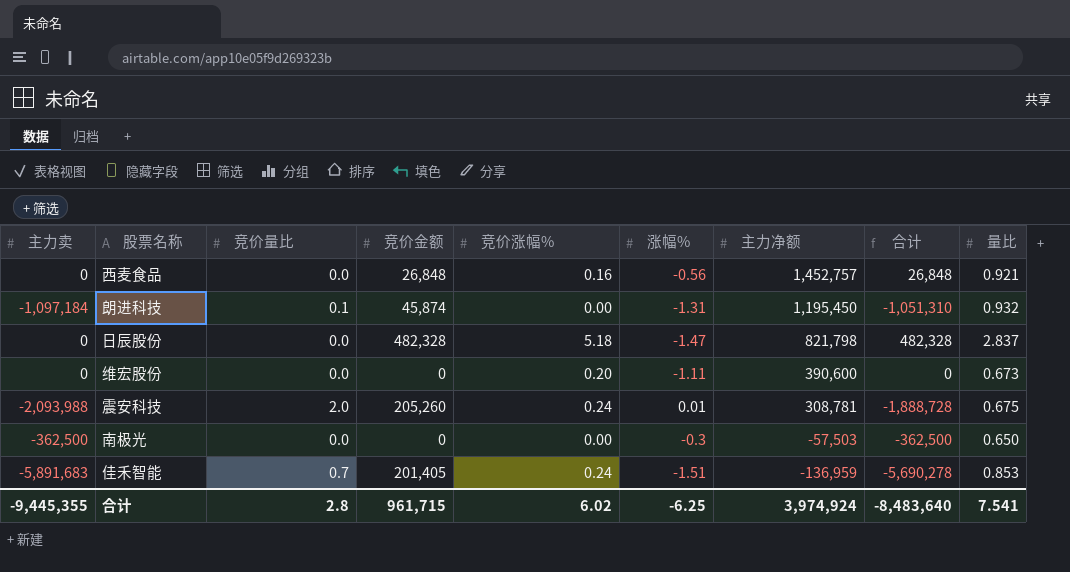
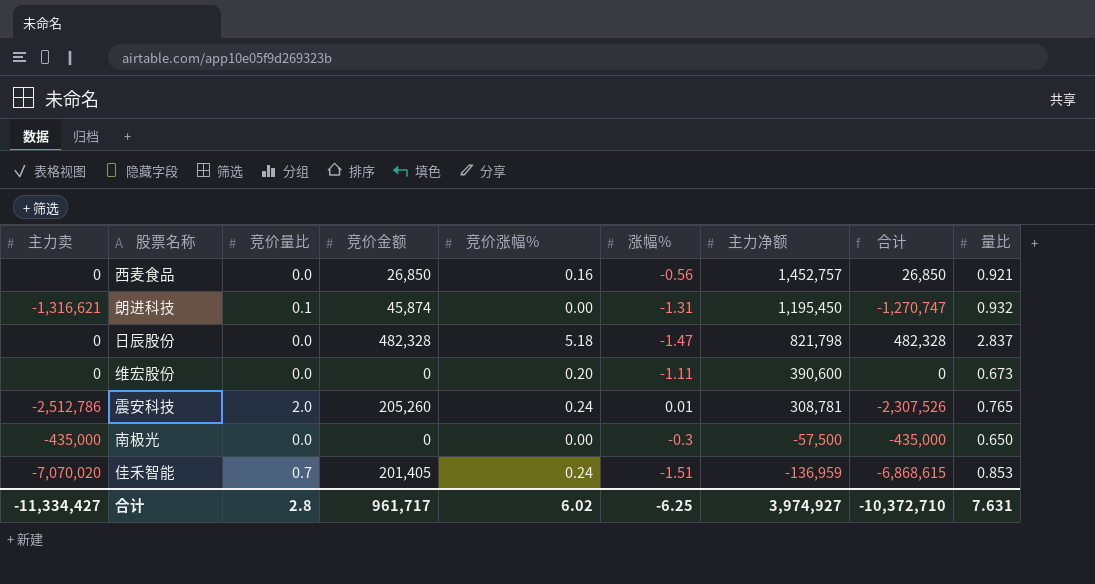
西麦食品 | 竞价金额: 26,848 -> 26,850
西麦食品 | 合计: 26,848 -> 26,850
朗进科技 | 主力卖: -1,097,184 -> -1,316,621
朗进科技 | 合计: -1,051,310 -> -1,270,747
震安科技 | 主力卖: -2,093,988 -> -2,512,786
震安科技 | 合计: -1,888,728 -> -2,307,526
震安科技 | 量比: 0.675 -> 0.765
南极光 | 主力卖: -362,500 -> -435,000
南极光 | 主力净额: -57,503 -> -57,500
南极光 | 合计: -362,500 -> -435,000
佳禾智能 | 主力卖: -5,891,683 -> -7,070,020
佳禾智能 | 合计: -5,690,278 -> -6,868,615
合计 | 主力卖: -9,445,355 -> -11,334,427
合计 | 竞价金额: 961,715 -> 961,717
合计 | 主力净额: 3,974,924 -> 3,974,927
合计 | 合计: -8,483,640 -> -10,372,710
合计 | 量比: 7.541 -> 7.631

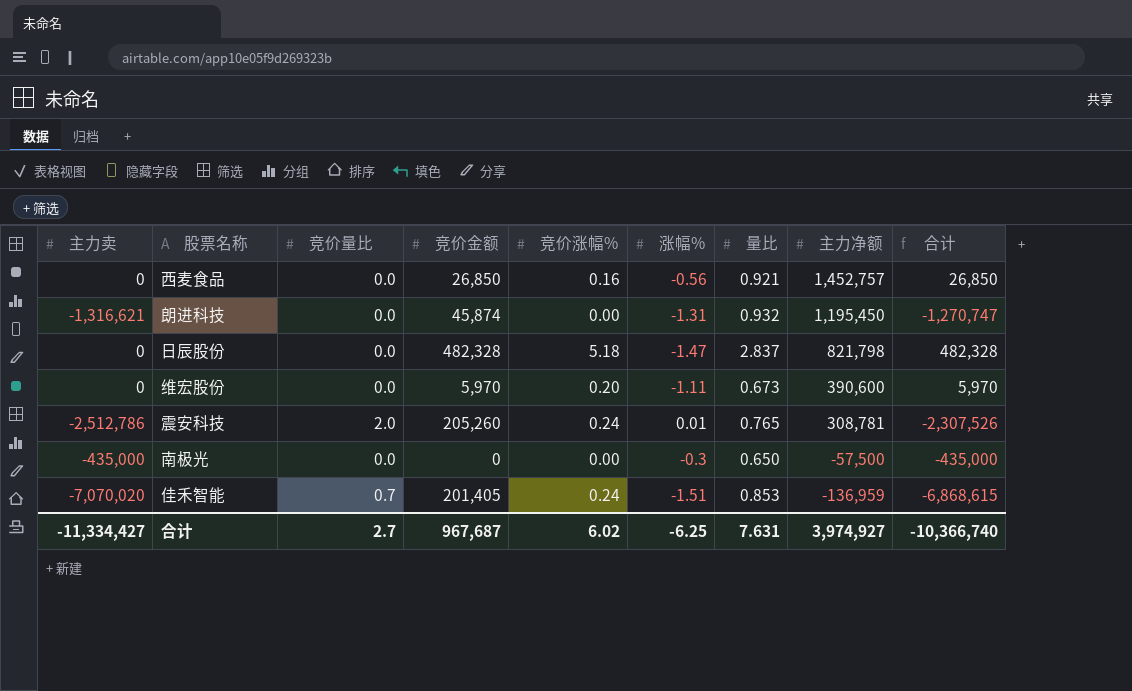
column 量比 | position: 9 -> 7
朗进科技 | 竞价量比: 0.1 -> 0.0
维宏股份 | 竞价金额: 0 -> 5,970
维宏股份 | 合计: 0 -> 5,970
合计 | 竞价量比: 2.8 -> 2.7
合计 | 竞价金额: 961,717 -> 967,687
合计 | 合计: -10,372,710 -> -10,366,740

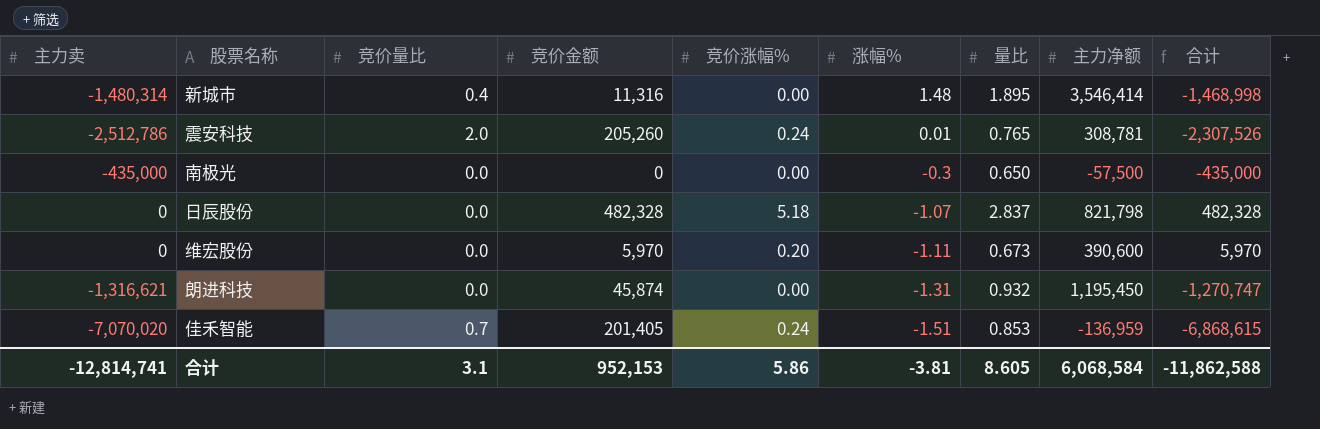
row order: 主力净额 descending -> 涨幅% descending
row 西麦食品: 0 | 0.0 | 26,850 | 0.16 | -0.56 | 0.921 | 1,452,757 | 26,850 -> none
row 新城市: none -> -1,480,314 | 0.4 | 11,316 | 0.00 | 1.48 | 1.895 | 3,546,414 | -1,468,998
日辰股份 | 涨幅%: -1.47 -> -1.07
合计 | 主力卖: -11,334,427 -> -12,814,741
合计 | 竞价量比: 2.7 -> 3.1
合计 | 竞价金额: 967,687 -> 952,153
合计 | 竞价涨幅%: 6.02 -> 5.86
合计 | 涨幅%: -6.25 -> -3.81
合计 | 量比: 7.631 -> 8.605
合计 | 主力净额: 3,974,927 -> 6,068,584
合计 | 合计: -10,366,740 -> -11,862,588

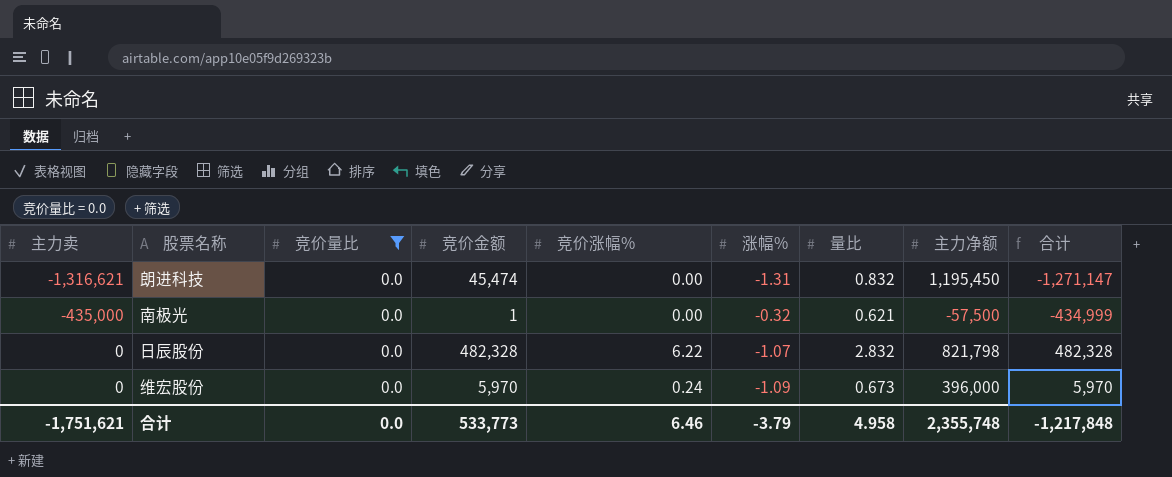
filter: none -> 竞价量比 = 0.0
row order: 涨幅% descending -> 主力卖 ascending
朗进科技 | 竞价金额: 45,874 -> 45,474
朗进科技 | 量比: 0.932 -> 0.832
朗进科技 | 合计: -1,270,747 -> -1,271,147
南极光 | 竞价金额: 0 -> 1
南极光 | 涨幅%: -0.3 -> -0.32
南极光 | 量比: 0.650 -> 0.621
南极光 | 合计: -435,000 -> -434,999
日辰股份 | 竞价涨幅%: 5.18 -> 6.22
日辰股份 | 量比: 2.837 -> 2.832
维宏股份 | 竞价涨幅%: 0.20 -> 0.24
维宏股份 | 涨幅%: -1.11 -> -1.09
维宏股份 | 主力净额: 390,600 -> 396,000
合计 | 主力卖: -12,814,741 -> -1,751,621
合计 | 竞价量比: 3.1 -> 0.0
合计 | 竞价金额: 952,153 -> 533,773
合计 | 竞价涨幅%: 5.86 -> 6.46
合计 | 涨幅%: -3.81 -> -3.79
合计 | 量比: 8.605 -> 4.958
合计 | 主力净额: 6,068,584 -> 2,355,748
合计 | 合计: -11,862,588 -> -1,217,848

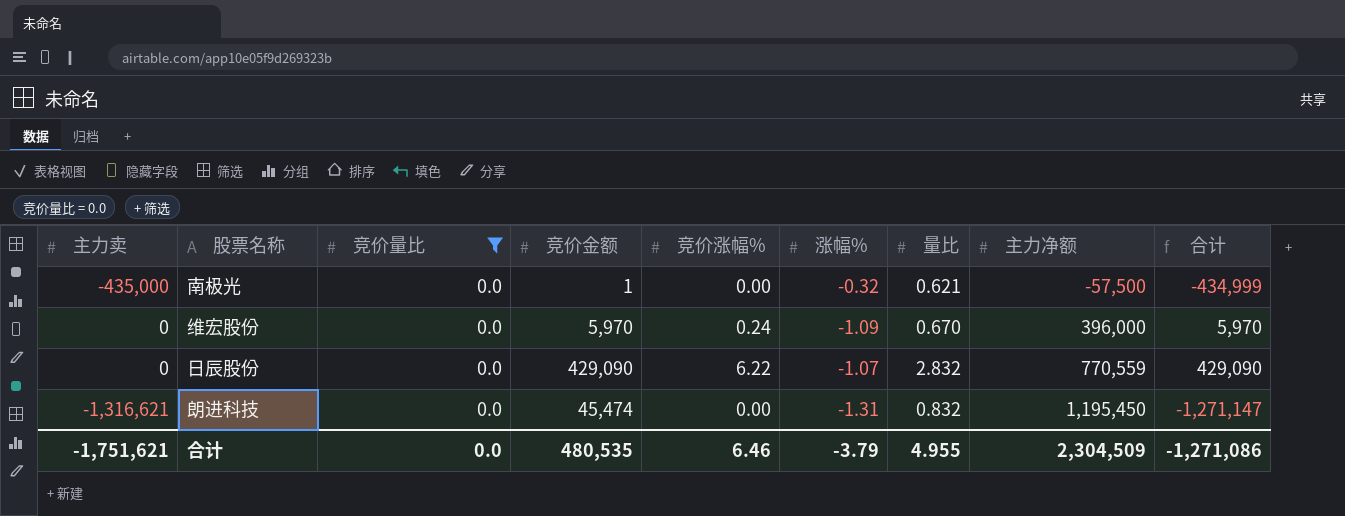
row order: 主力卖 ascending -> 主力净额 ascending
维宏股份 | 量比: 0.673 -> 0.670
日辰股份 | 竞价金额: 482,328 -> 429,090
日辰股份 | 主力净额: 821,798 -> 770,559
日辰股份 | 合计: 482,328 -> 429,090
合计 | 竞价金额: 533,773 -> 480,535
合计 | 量比: 4.958 -> 4.955
合计 | 主力净额: 2,355,748 -> 2,304,509
合计 | 合计: -1,217,848 -> -1,271,086

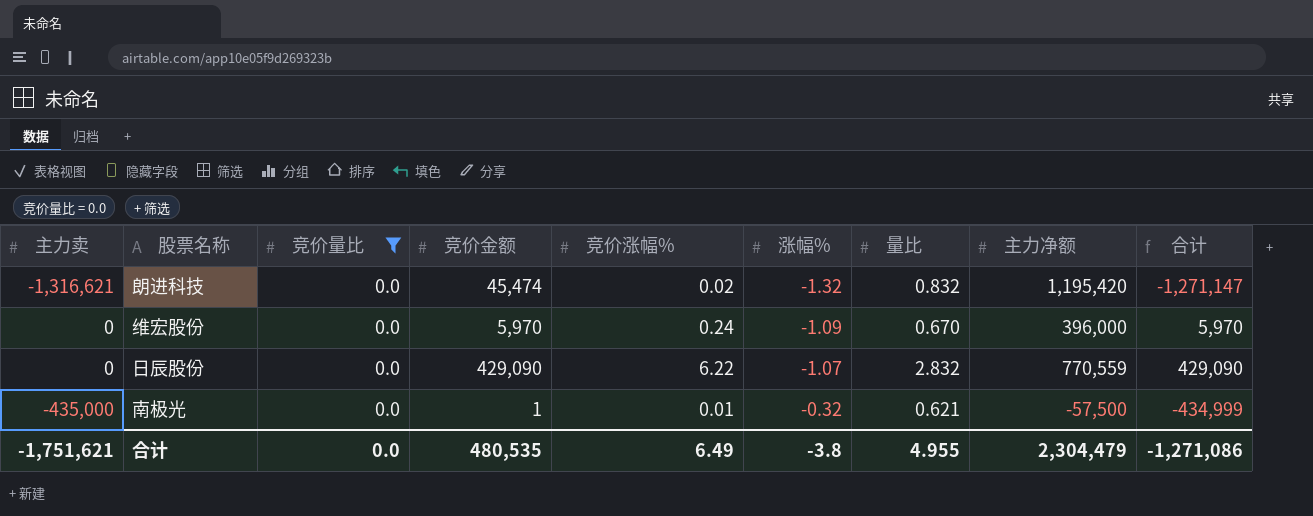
row order: 主力净额 ascending -> 涨幅% ascending
朗进科技 | 竞价涨幅%: 0.00 -> 0.02
朗进科技 | 涨幅%: -1.31 -> -1.32
朗进科技 | 主力净额: 1,195,450 -> 1,195,420
南极光 | 竞价涨幅%: 0.00 -> 0.01
合计 | 竞价涨幅%: 6.46 -> 6.49
合计 | 涨幅%: -3.79 -> -3.8
合计 | 主力净额: 2,304,509 -> 2,304,479

